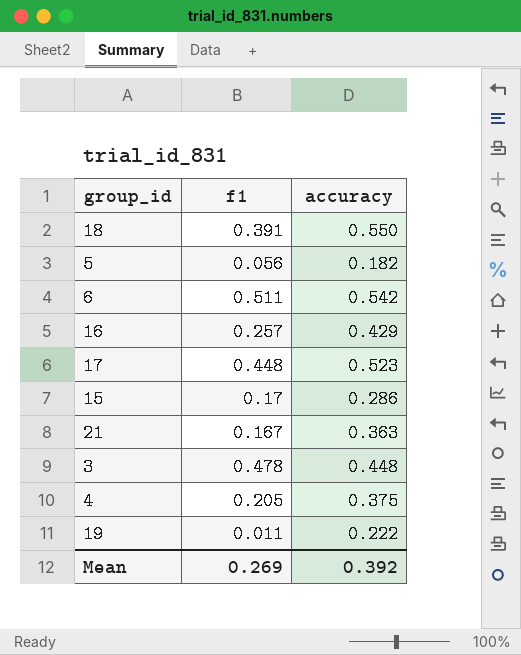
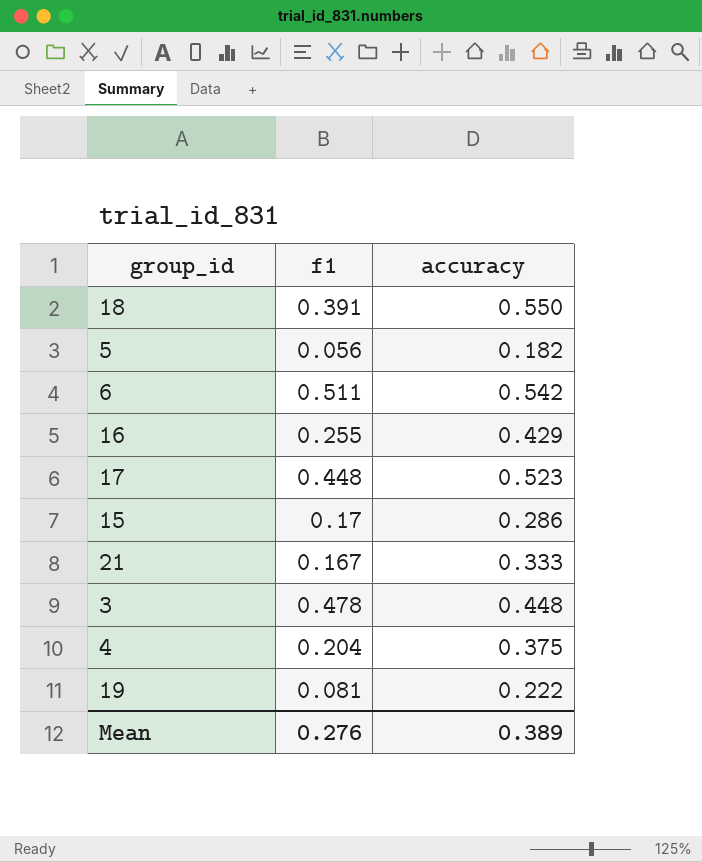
16 | f1: 0.257 -> 0.255
21 | accuracy: 0.363 -> 0.333
4 | f1: 0.205 -> 0.204
19 | f1: 0.011 -> 0.081
Mean | f1: 0.269 -> 0.276
Mean | accuracy: 0.392 -> 0.389

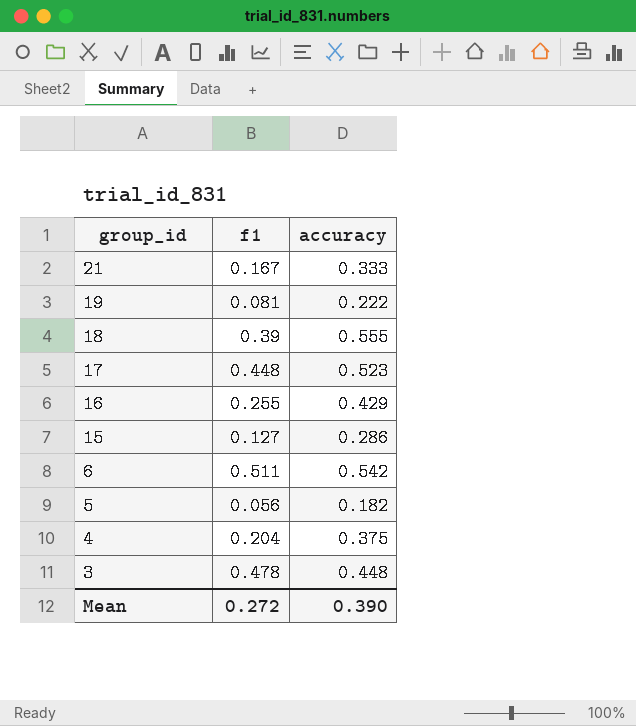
row order: none -> group_id descending
18 | f1: 0.391 -> 0.39
18 | accuracy: 0.550 -> 0.555
15 | f1: 0.17 -> 0.127
Mean | f1: 0.276 -> 0.272
Mean | accuracy: 0.389 -> 0.390

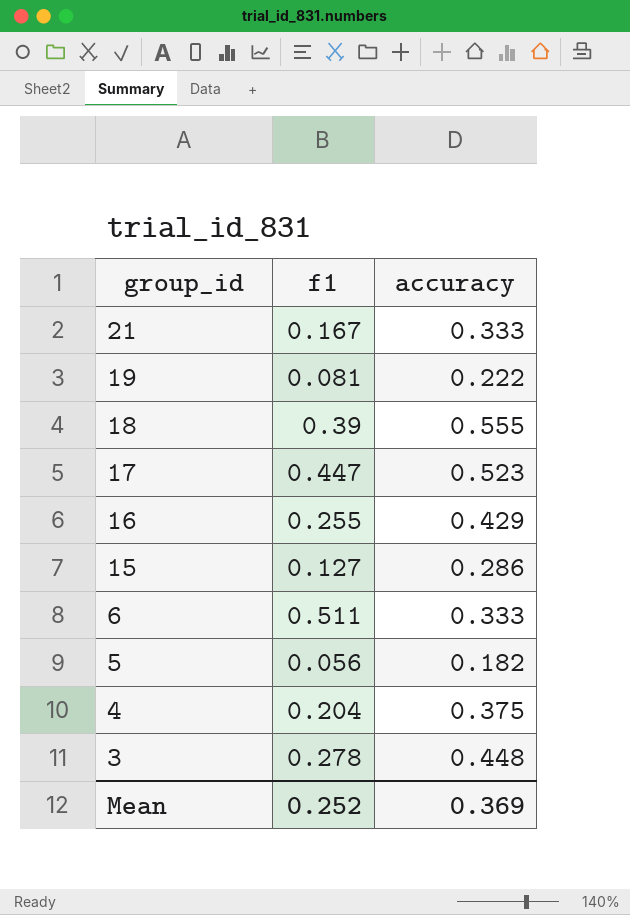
17 | f1: 0.448 -> 0.447
6 | accuracy: 0.542 -> 0.333
3 | f1: 0.478 -> 0.278
Mean | f1: 0.272 -> 0.252
Mean | accuracy: 0.390 -> 0.369

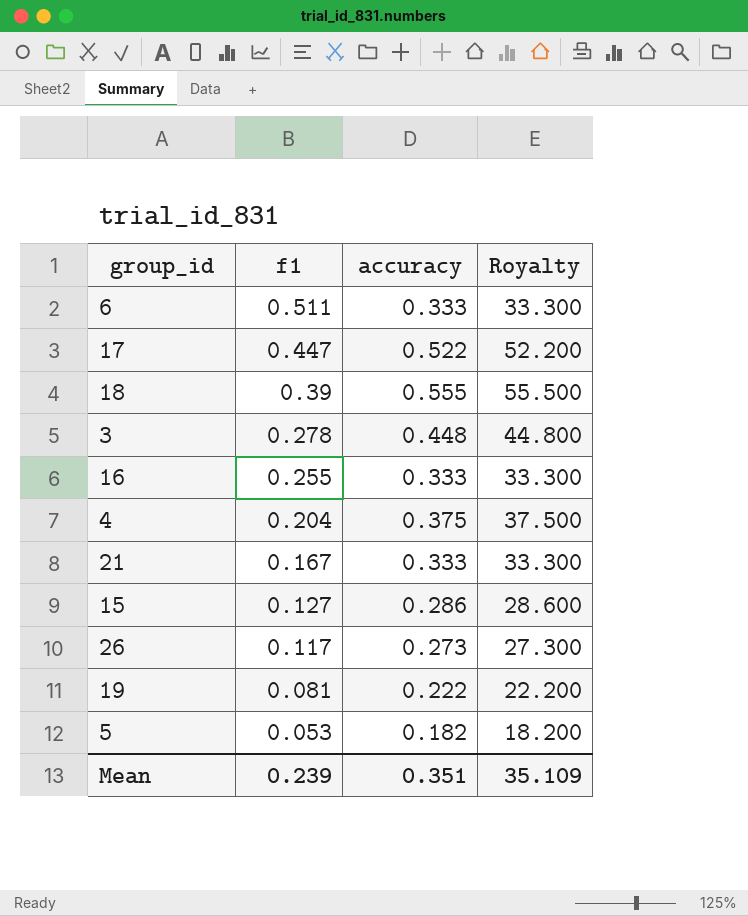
row order: group_id descending -> f1 descending
column Royalty | formula: none -> [accuracy] * 100
17 | accuracy: 0.523 -> 0.522
16 | accuracy: 0.429 -> 0.333
row 26: none -> 0.117 | 0.273 | 27.300
5 | f1: 0.056 -> 0.053
Mean | f1: 0.252 -> 0.239
Mean | accuracy: 0.369 -> 0.351

